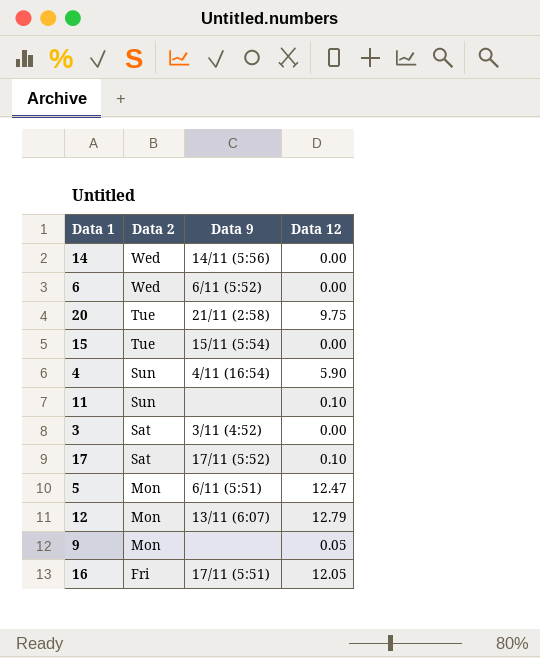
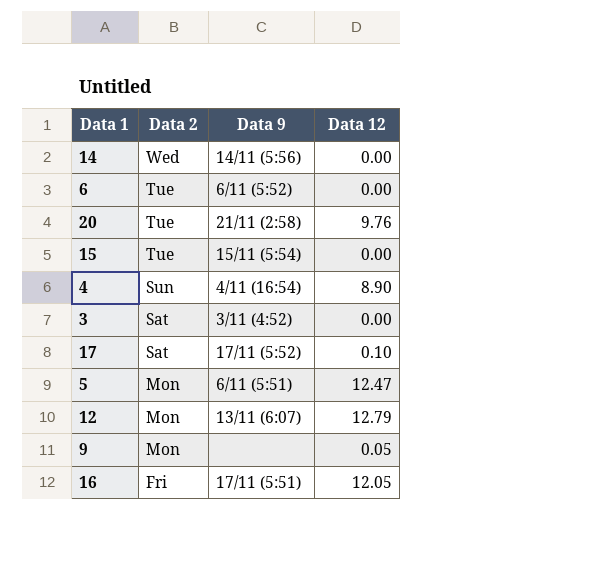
row 11: Sun | none | 0.10 -> none
6 | Data 2: Wed -> Tue
20 | Data 12: 9.75 -> 9.76
4 | Data 12: 5.90 -> 8.90

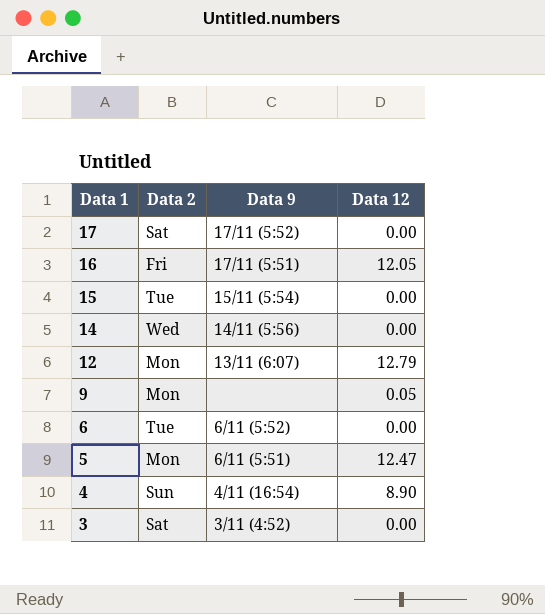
row order: Data 2 descending -> Data 1 descending
row 20: Tue | 21/11 (2:58) | 9.76 -> none
17 | Data 12: 0.10 -> 0.00

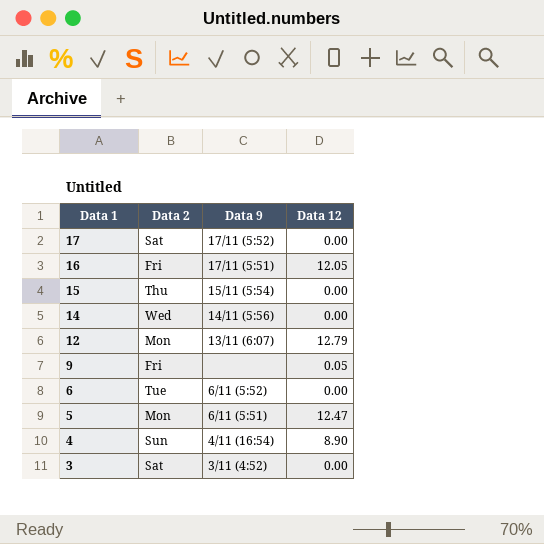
15 | Data 2: Tue -> Thu
9 | Data 2: Mon -> Fri

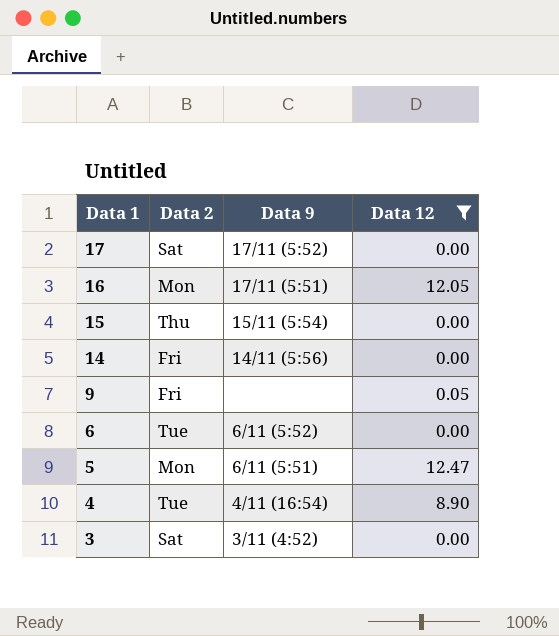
filter: none -> Data 12 != 12.79
16 | Data 2: Fri -> Mon
14 | Data 2: Wed -> Fri
4 | Data 2: Sun -> Tue

